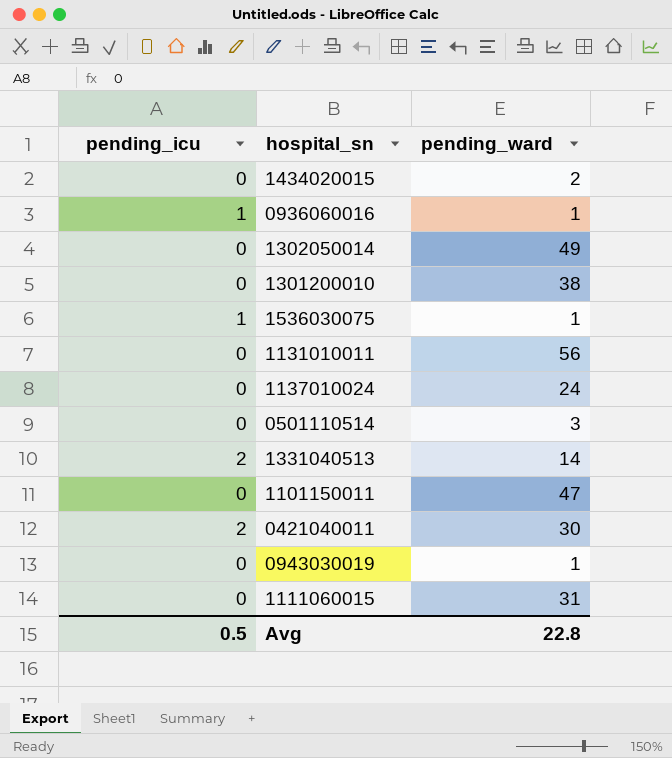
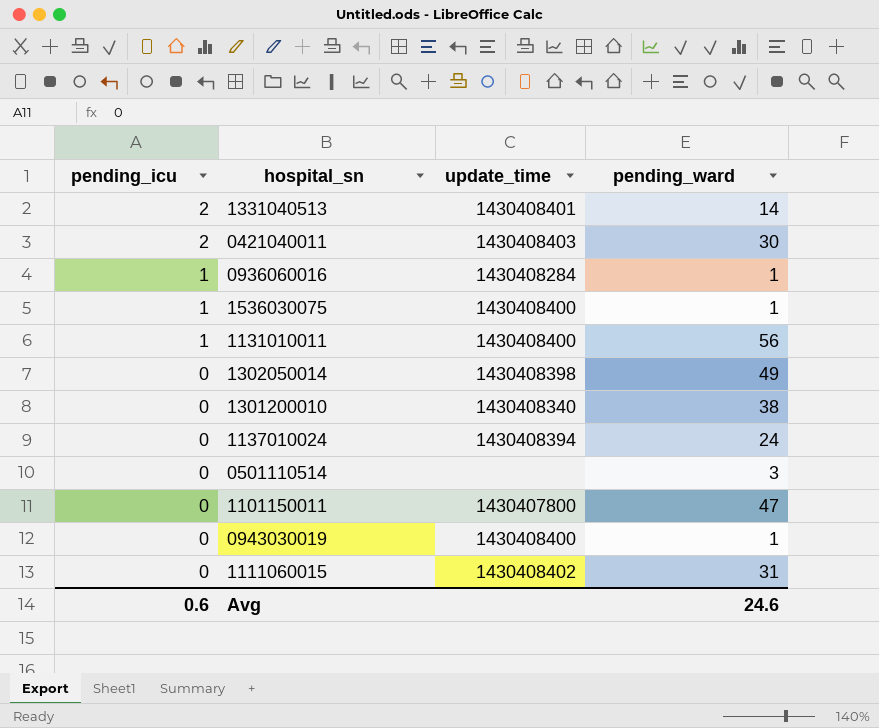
row order: none -> pending_icu descending
column update_time | position: none -> 3
row 1434020015: 0 | 2 -> none
1131010011 | pending_icu: 0 -> 1
Avg | pending_icu: 0.5 -> 0.6
Avg | pending_ward: 22.8 -> 24.6

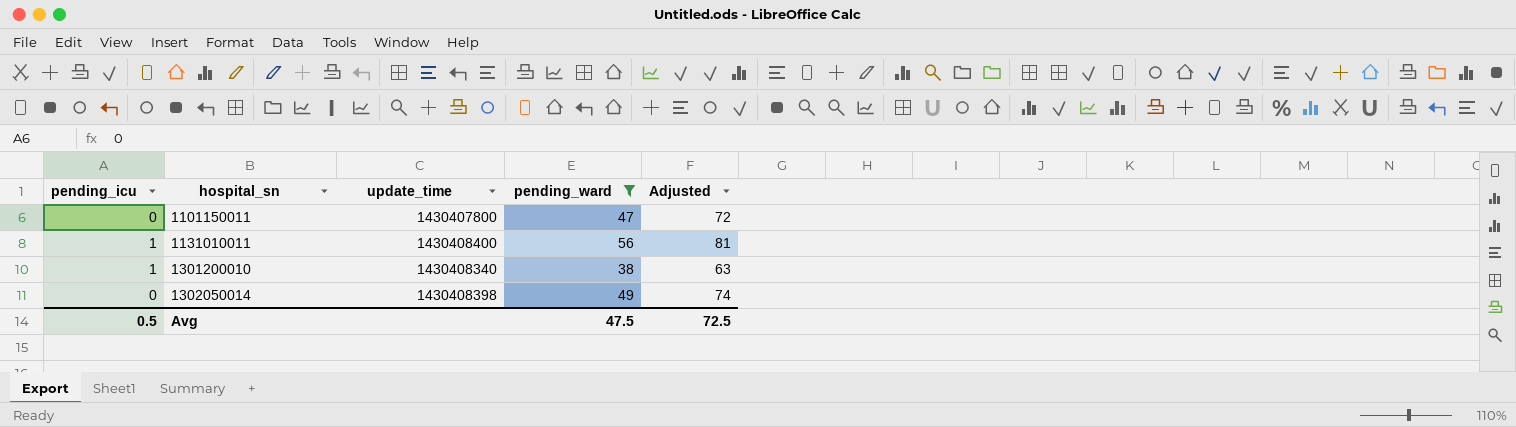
filter: none -> pending_ward >= 38
row order: pending_icu descending -> hospital_sn ascending
column Adjusted | formula: none -> [pending_ward] + 25
1301200010 | pending_icu: 0 -> 1
Avg | pending_icu: 0.6 -> 0.5
Avg | pending_ward: 24.6 -> 47.5

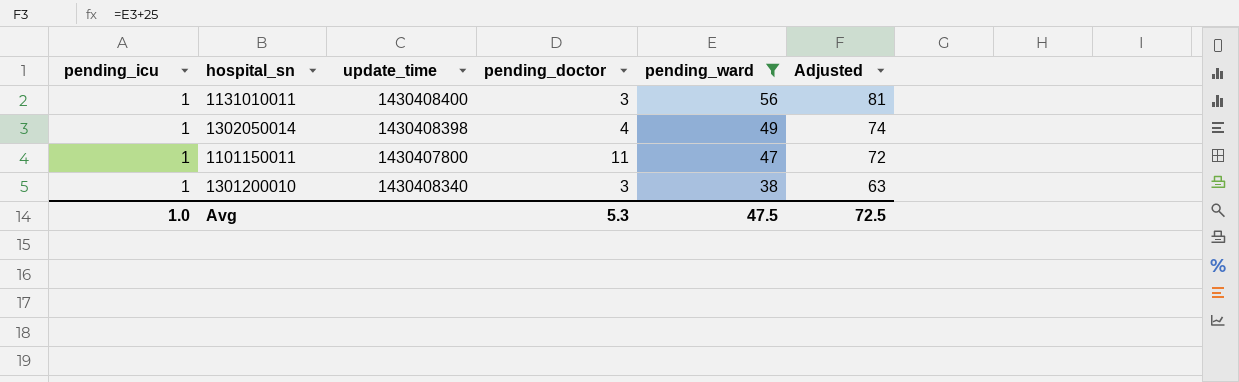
row order: hospital_sn ascending -> pending_ward descending
column pending_doctor | position: none -> 4
1302050014 | pending_icu: 0 -> 1
1101150011 | pending_icu: 0 -> 1
Avg | pending_icu: 0.5 -> 1.0

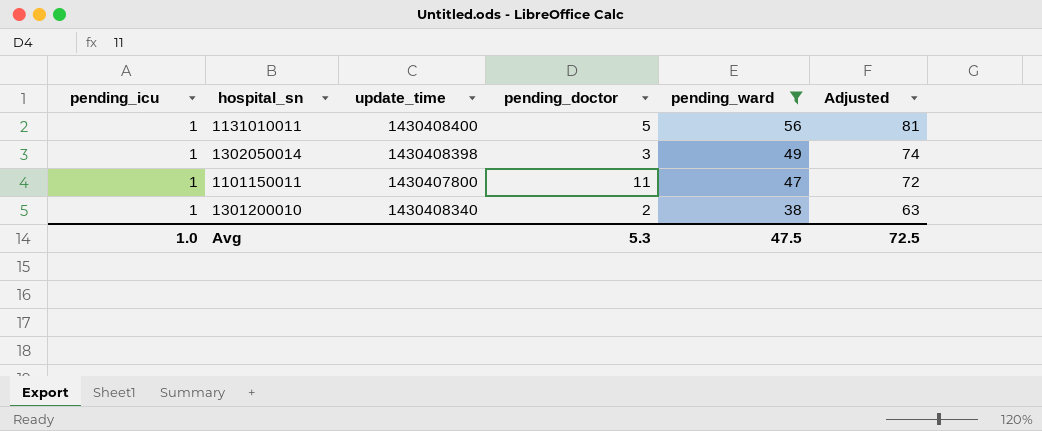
1131010011 | pending_doctor: 3 -> 5
1302050014 | pending_doctor: 4 -> 3
1301200010 | pending_doctor: 3 -> 2

